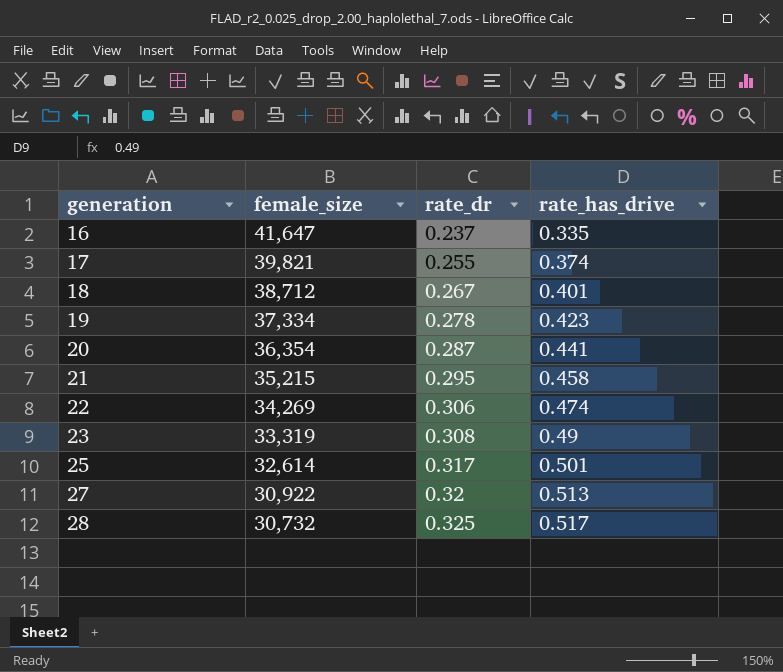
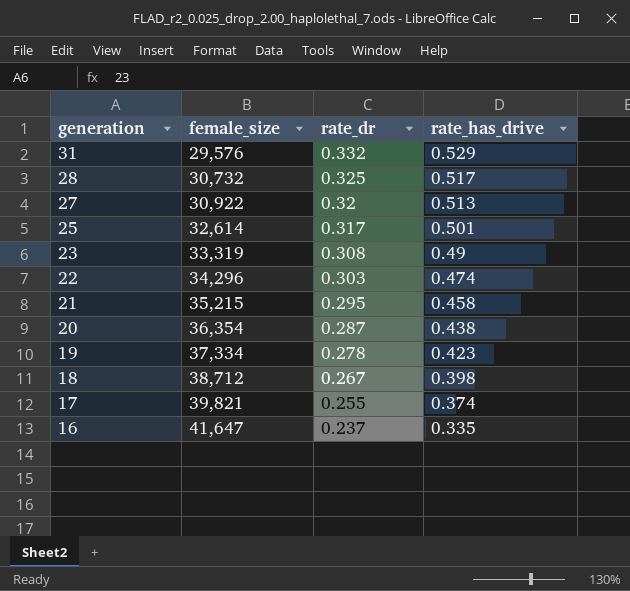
row order: generation ascending -> generation descending
row 31: none -> 29,576 | 0.332 | 0.529
22 | female_size: 34,269 -> 34,296
22 | rate_dr: 0.306 -> 0.303
20 | rate_has_drive: 0.441 -> 0.438
18 | rate_has_drive: 0.401 -> 0.398

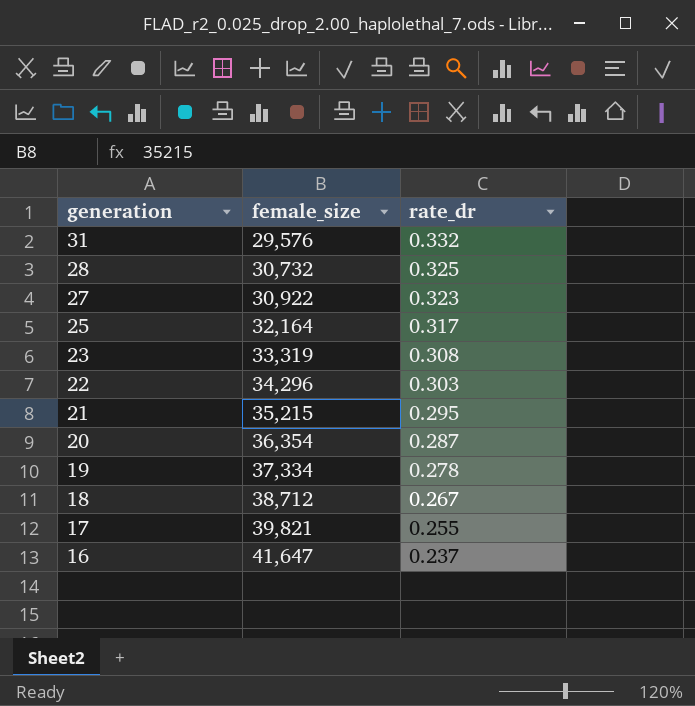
column rate_has_drive | position: 4 -> none
27 | rate_dr: 0.32 -> 0.323
25 | female_size: 32,614 -> 32,164

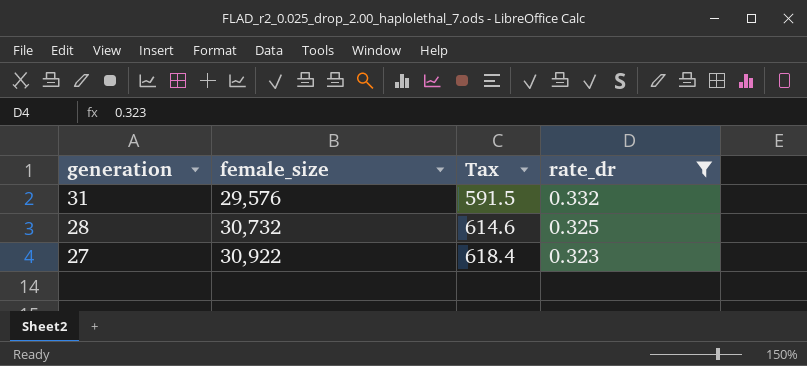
filter: none -> rate_dr >= 0.323
column Tax | formula: none -> [female_size] * 0.02

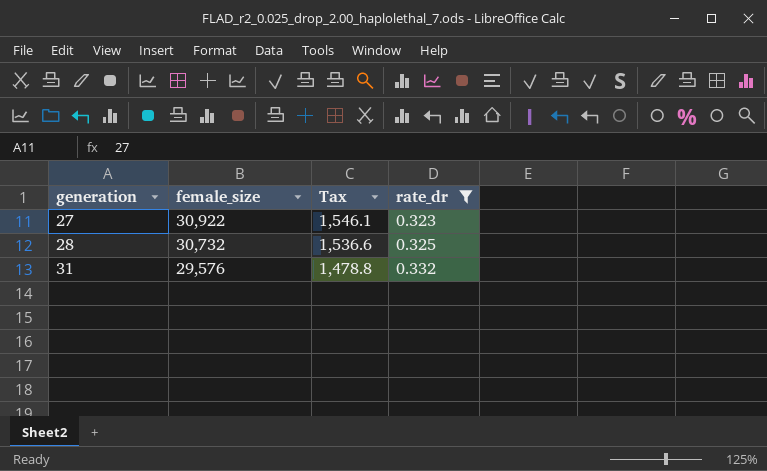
row order: generation descending -> generation ascending
column Tax | formula: [female_size] * 0.02 -> [female_size] * 0.05

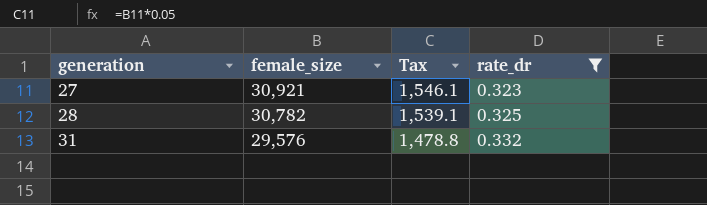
27 | female_size: 30,922 -> 30,921
28 | female_size: 30,732 -> 30,782
28 | Tax: 1,536.6 -> 1,539.1

